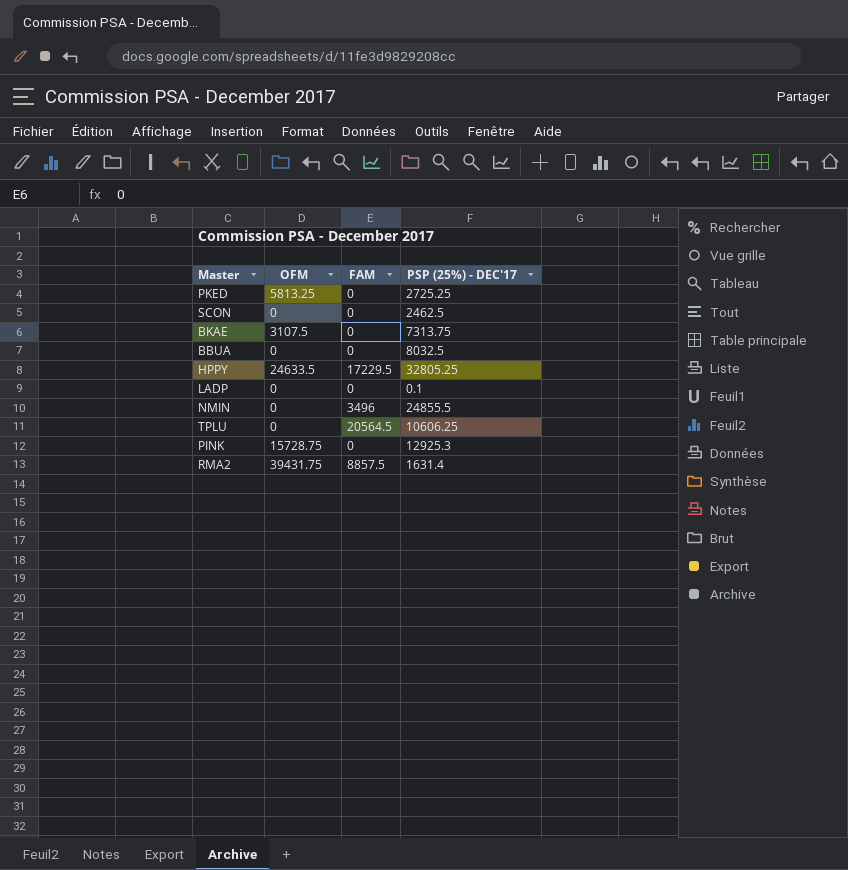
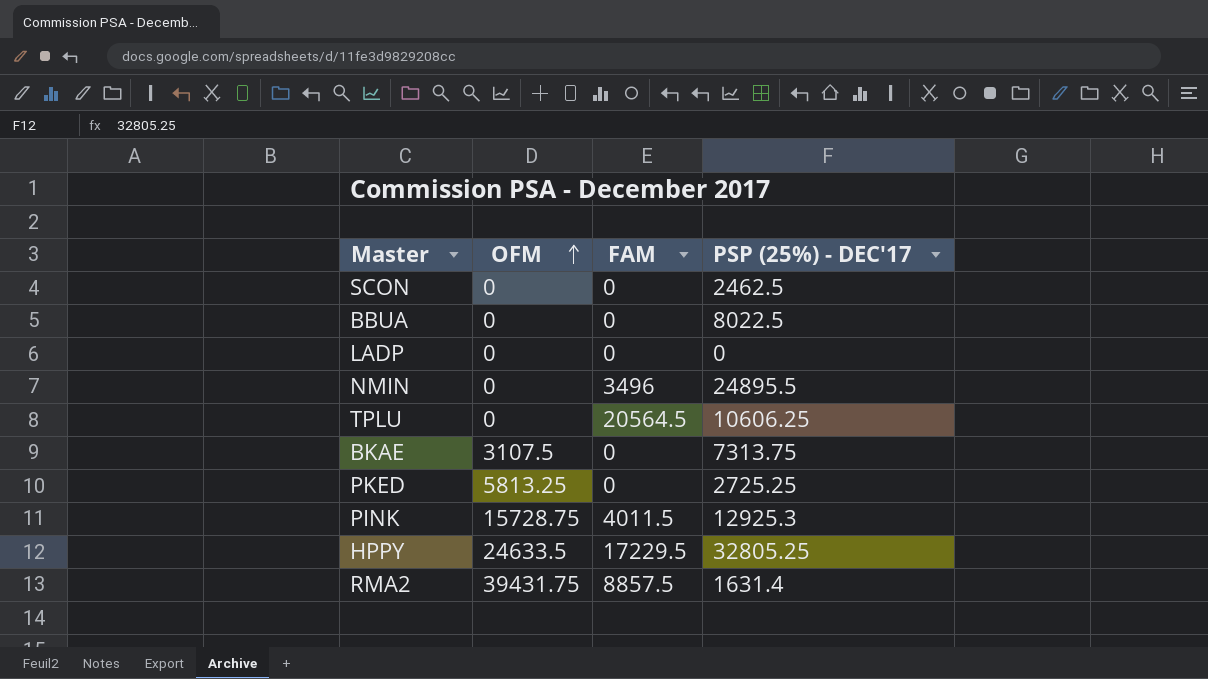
row order: none -> OFM ascending
BBUA | PSP (25%) - DEC'17: 8032.5 -> 8022.5
LADP | PSP (25%) - DEC'17: 0.1 -> 0
NMIN | PSP (25%) - DEC'17: 24855.5 -> 24895.5
PINK | FAM: 0 -> 4011.5

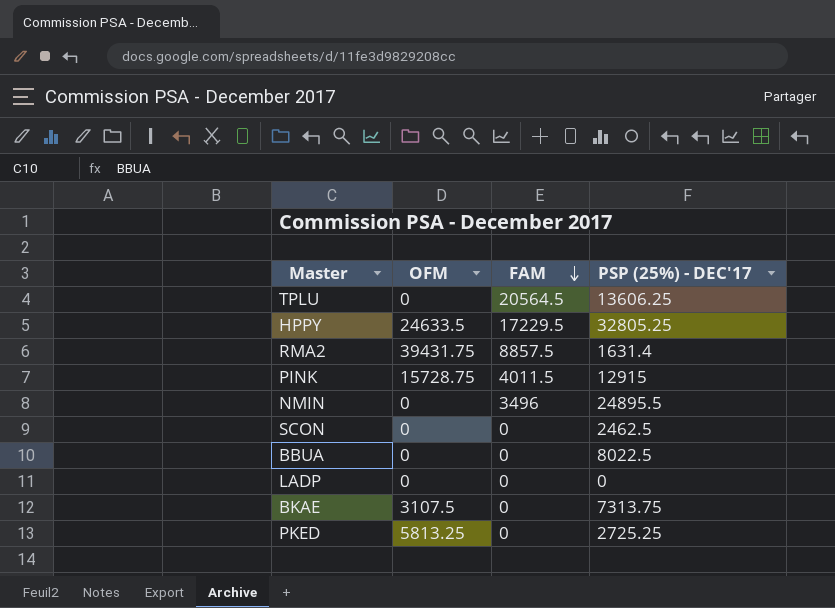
row order: OFM ascending -> FAM descending
TPLU | PSP (25%) - DEC'17: 10606.25 -> 13606.25
PINK | PSP (25%) - DEC'17: 12925.3 -> 12915

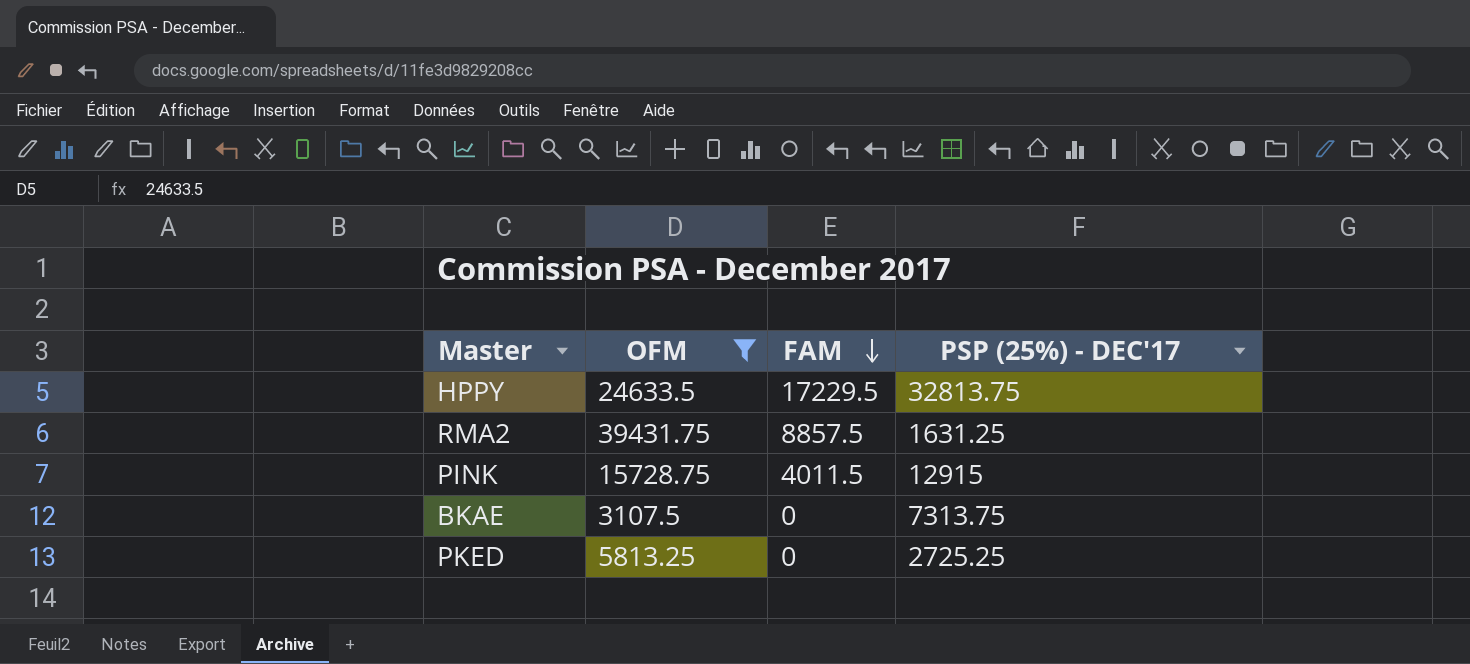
filter: none -> OFM != 0
HPPY | PSP (25%) - DEC'17: 32805.25 -> 32813.75
RMA2 | PSP (25%) - DEC'17: 1631.4 -> 1631.25

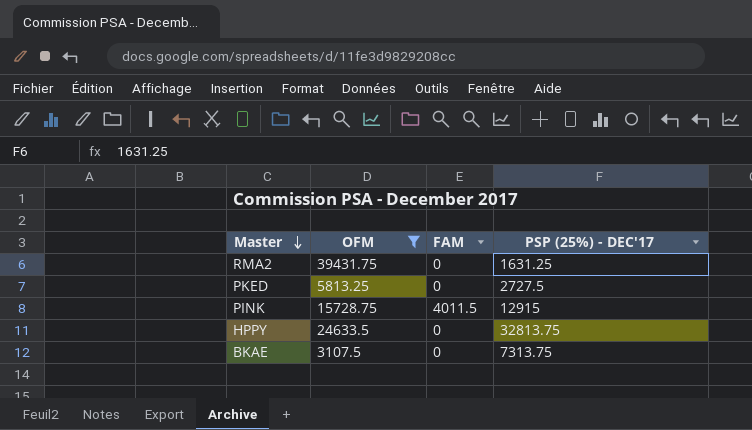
row order: FAM descending -> Master descending
RMA2 | FAM: 8857.5 -> 0
PKED | PSP (25%) - DEC'17: 2725.25 -> 2727.5
HPPY | FAM: 17229.5 -> 0

